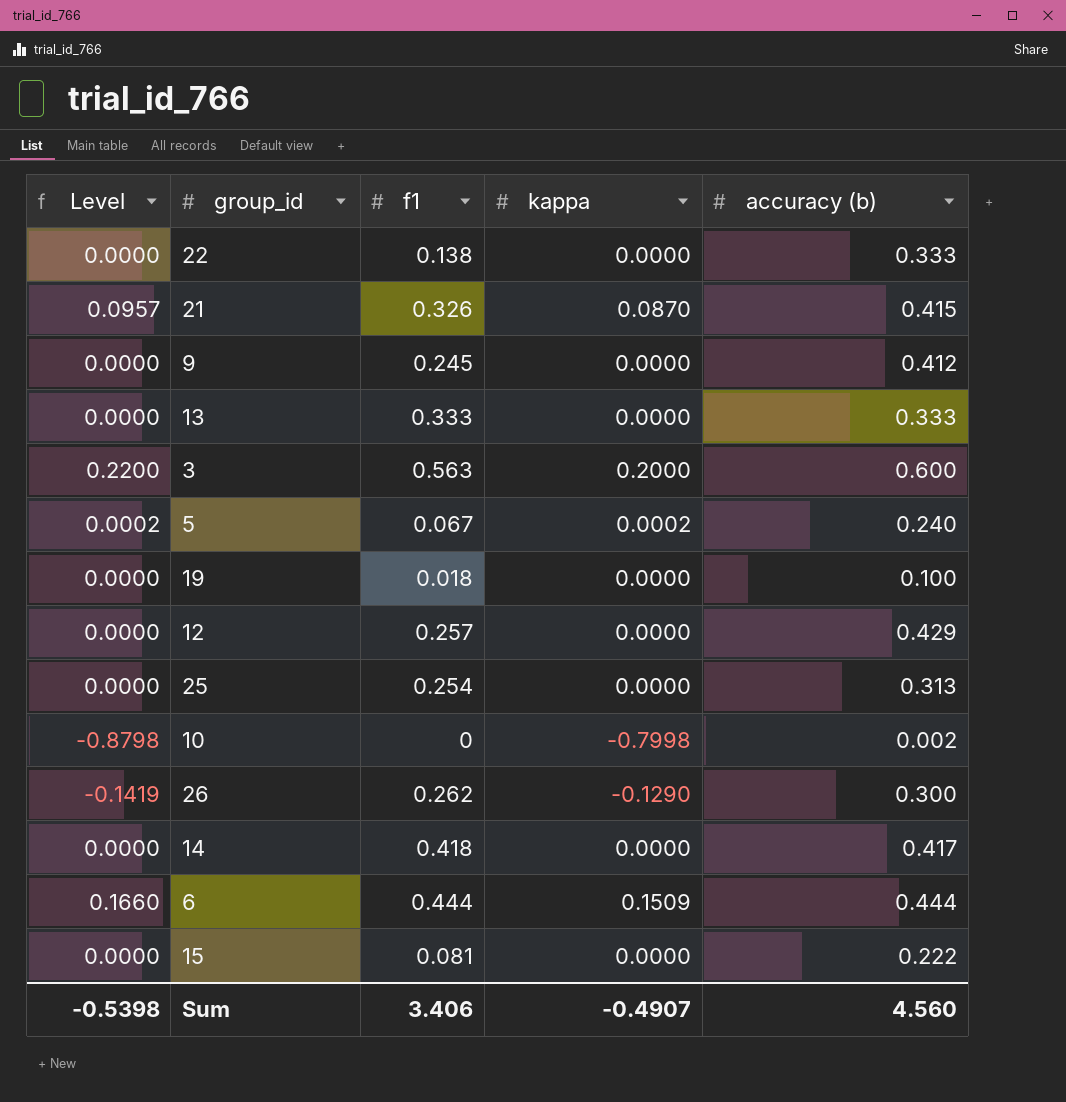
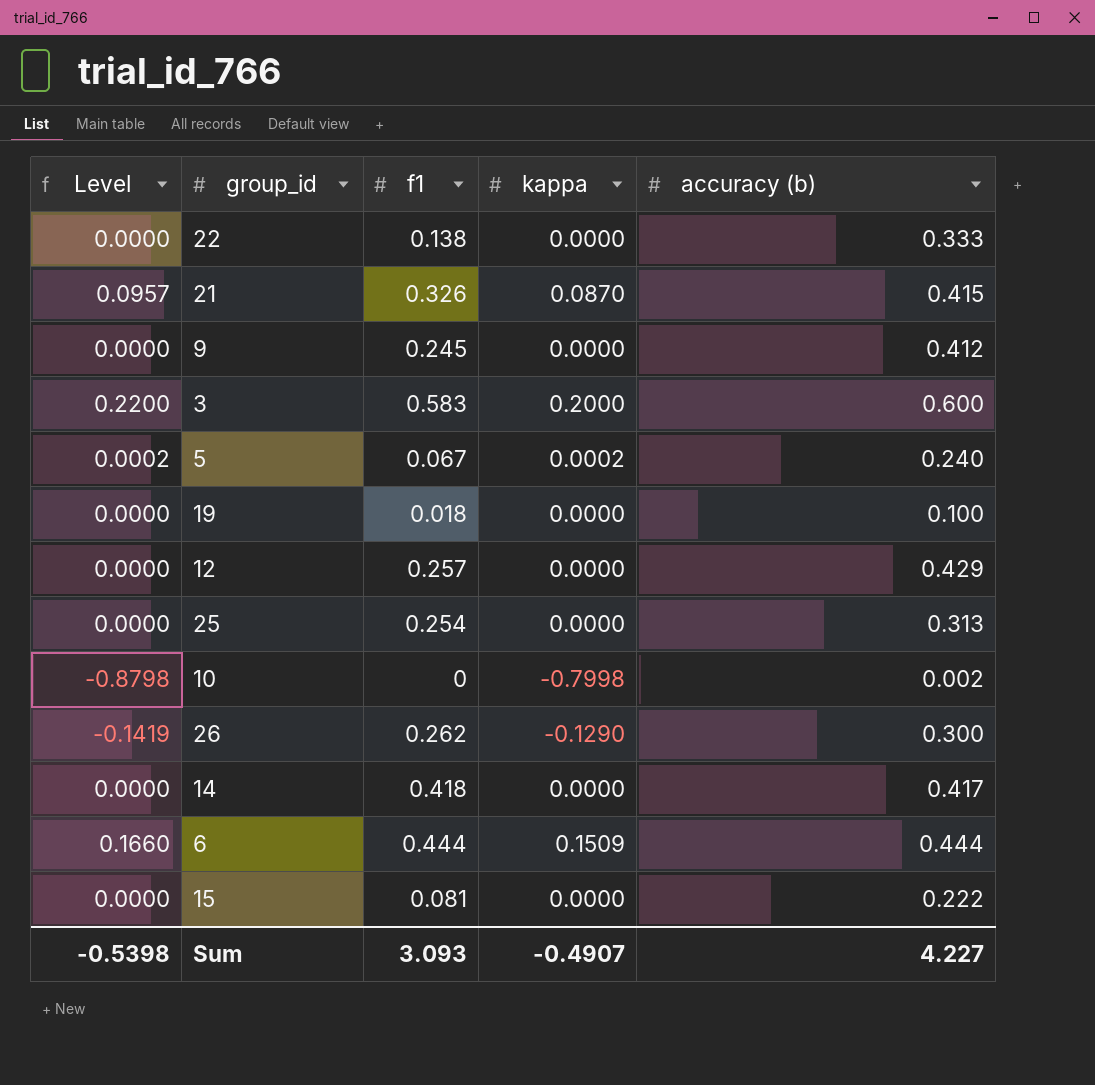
row 13: 0.0000 | 0.333 | 0.0000 | 0.333 -> none
3 | f1: 0.563 -> 0.583
Sum | f1: 3.406 -> 3.093
Sum | accuracy (b): 4.560 -> 4.227

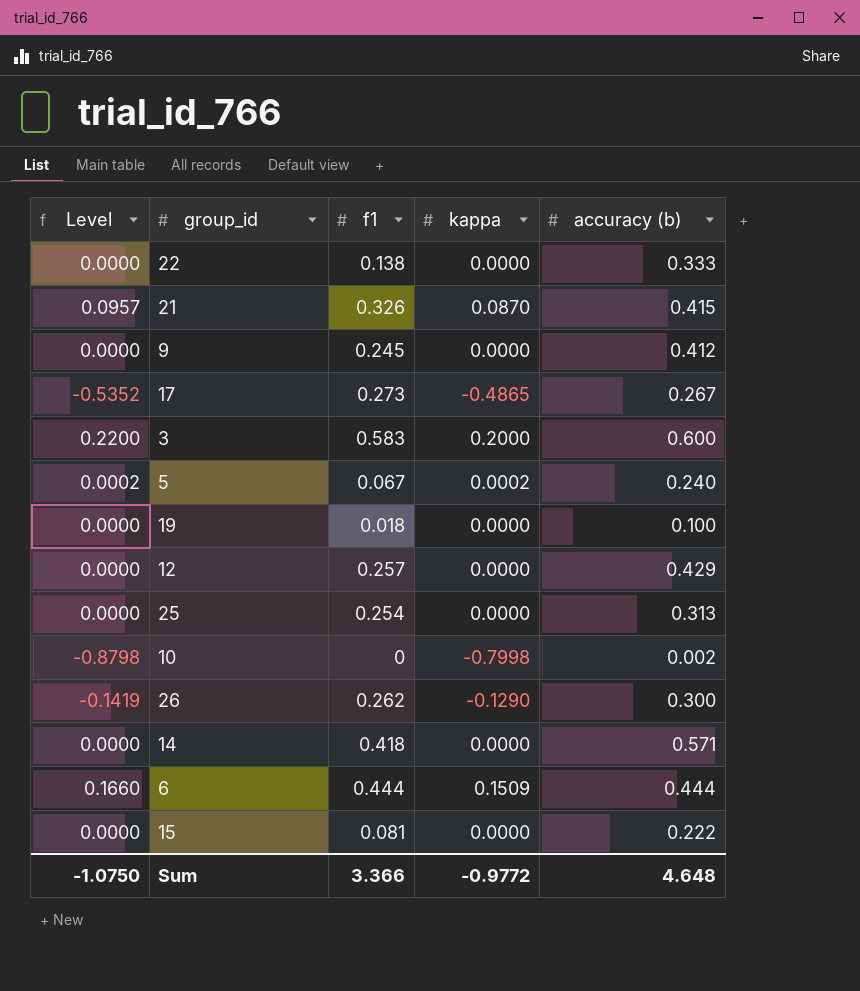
row 17: none -> -0.5352 | 0.273 | -0.4865 | 0.267
14 | accuracy (b): 0.417 -> 0.571
Sum | Level: -0.5398 -> -1.0750
Sum | f1: 3.093 -> 3.366
Sum | kappa: -0.4907 -> -0.9772
Sum | accuracy (b): 4.227 -> 4.648

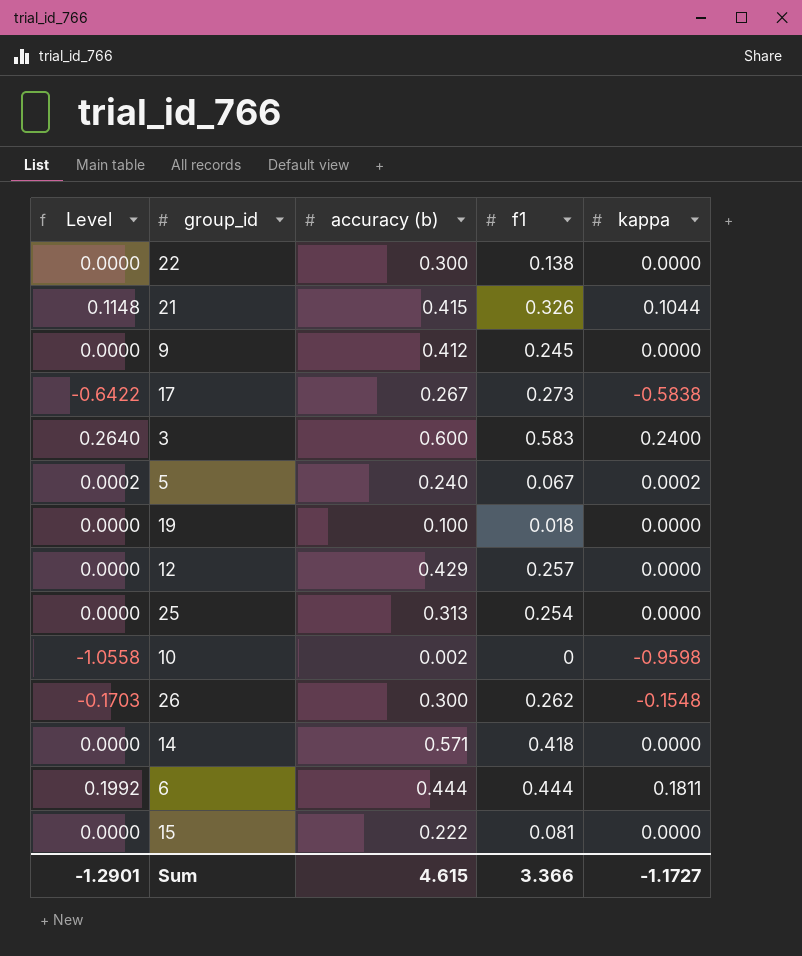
column accuracy (b) | position: 5 -> 3
22 | accuracy (b): 0.333 -> 0.300
21 | Level: 0.0957 -> 0.1148
21 | kappa: 0.0870 -> 0.1044
17 | Level: -0.5352 -> -0.6422
17 | kappa: -0.4865 -> -0.5838
3 | Level: 0.2200 -> 0.2640
3 | kappa: 0.2000 -> 0.2400
10 | Level: -0.8798 -> -1.0558
10 | kappa: -0.7998 -> -0.9598
26 | Level: -0.1419 -> -0.1703
26 | kappa: -0.1290 -> -0.1548
6 | Level: 0.1660 -> 0.1992
6 | kappa: 0.1509 -> 0.1811
Sum | Level: -1.0750 -> -1.2901
Sum | accuracy (b): 4.648 -> 4.615
Sum | kappa: -0.9772 -> -1.1727

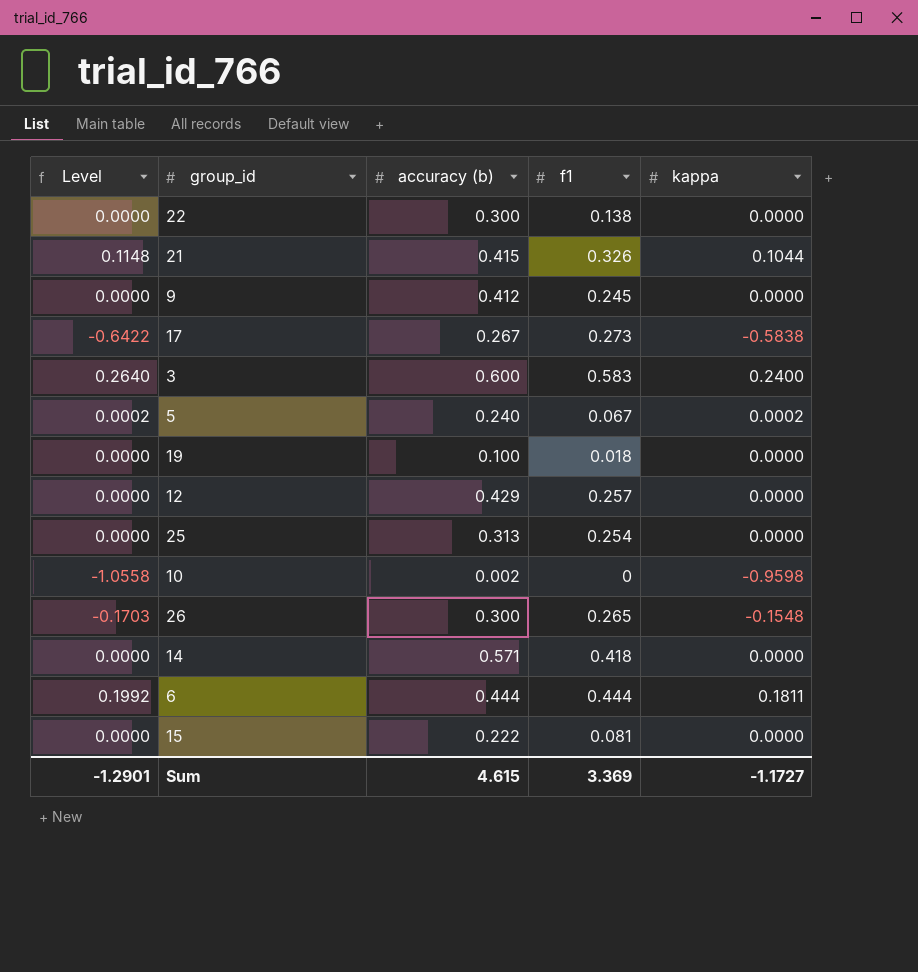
26 | f1: 0.262 -> 0.265
Sum | f1: 3.366 -> 3.369

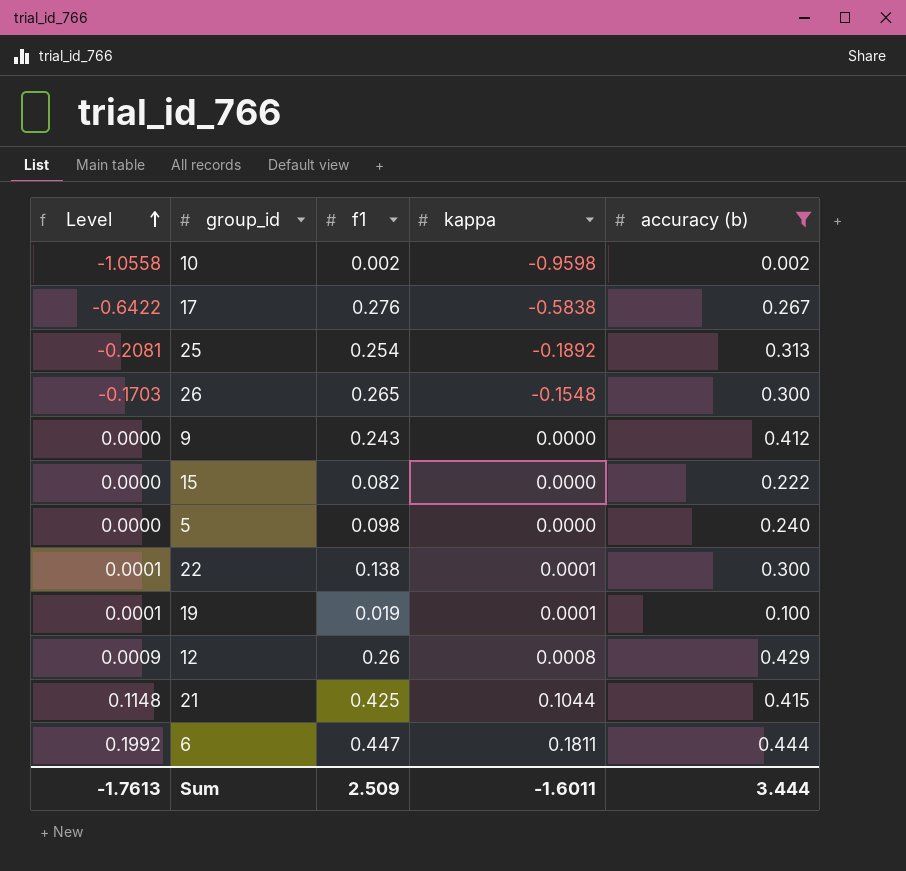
filter: none -> accuracy (b) <= 0.444
row order: none -> Level ascending
column accuracy (b) | position: 3 -> 5
10 | f1: 0 -> 0.002
17 | f1: 0.273 -> 0.276
25 | Level: 0.0000 -> -0.2081
25 | kappa: 0.0000 -> -0.1892
9 | f1: 0.245 -> 0.243
15 | f1: 0.081 -> 0.082
5 | Level: 0.0002 -> 0.0000
5 | f1: 0.067 -> 0.098
5 | kappa: 0.0002 -> 0.0000
22 | Level: 0.0000 -> 0.0001
22 | kappa: 0.0000 -> 0.0001
19 | Level: 0.0000 -> 0.0001
19 | f1: 0.018 -> 0.019
19 | kappa: 0.0000 -> 0.0001
12 | Level: 0.0000 -> 0.0009
12 | f1: 0.257 -> 0.26
12 | kappa: 0.0000 -> 0.0008
21 | f1: 0.326 -> 0.425
6 | f1: 0.444 -> 0.447
Sum | Level: -1.2901 -> -1.7613
Sum | f1: 3.369 -> 2.509
Sum | kappa: -1.1727 -> -1.6011
Sum | accuracy (b): 4.615 -> 3.444

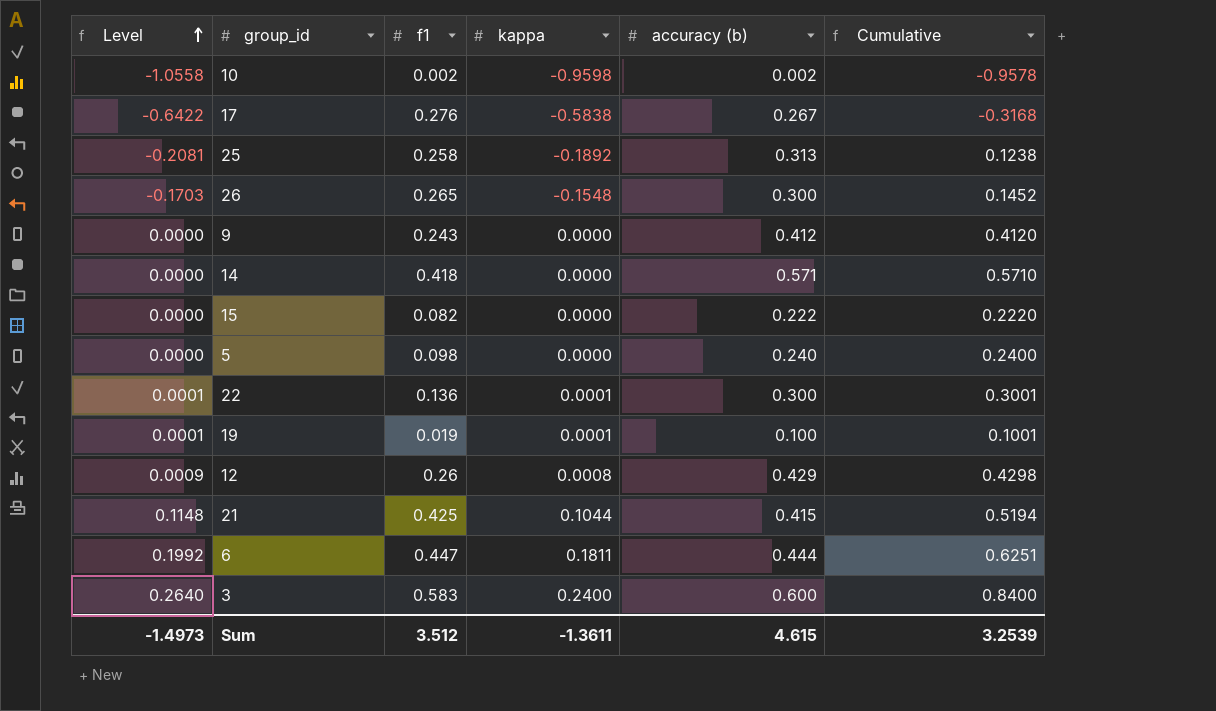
filter: accuracy (b) <= 0.444 -> none
column Cumulative | formula: none -> [kappa] + [accuracy (b)]
25 | f1: 0.254 -> 0.258
22 | f1: 0.138 -> 0.136
Sum | Level: -1.7613 -> -1.4973
Sum | f1: 2.509 -> 3.512
Sum | kappa: -1.6011 -> -1.3611
Sum | accuracy (b): 3.444 -> 4.615

